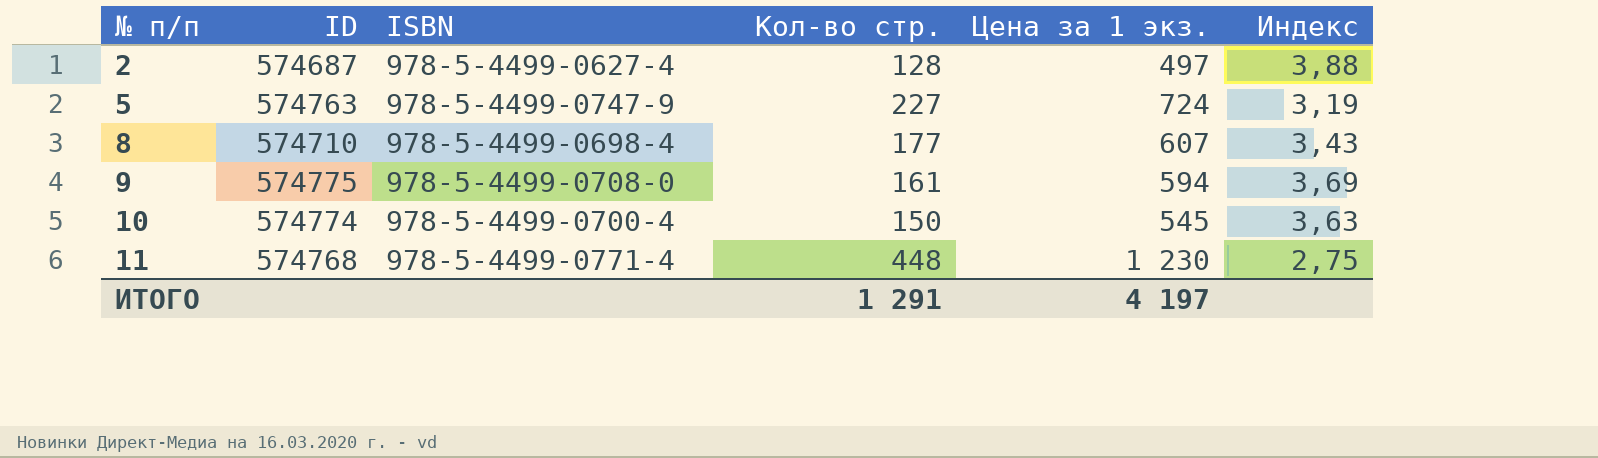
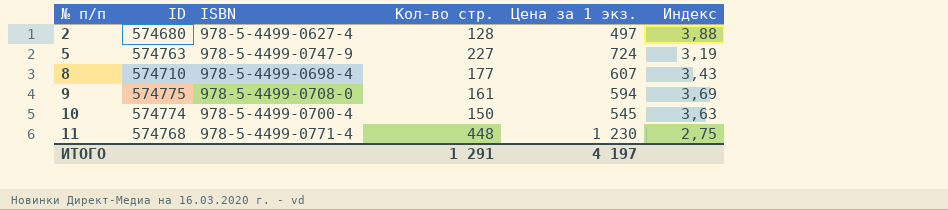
2 | ID: 574687 -> 574680

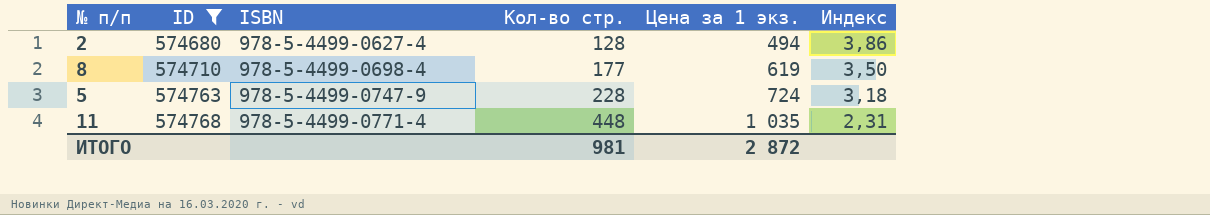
filter: none -> ID <= 574768
row order: № п/п ascending -> ID ascending
2 | Цена за 1 экз.: 497 -> 494
2 | Индекс: 3,88 -> 3,86
8 | Цена за 1 экз.: 607 -> 619
8 | Индекс: 3,43 -> 3,50
5 | Кол-во стр.: 227 -> 228
5 | Индекс: 3,19 -> 3,18
11 | Цена за 1 экз.: 1 230 -> 1 035
11 | Индекс: 2,75 -> 2,31
ИТОГО | Кол-во стр.: 1 291 -> 981
ИТОГО | Цена за 1 экз.: 4 197 -> 2 872

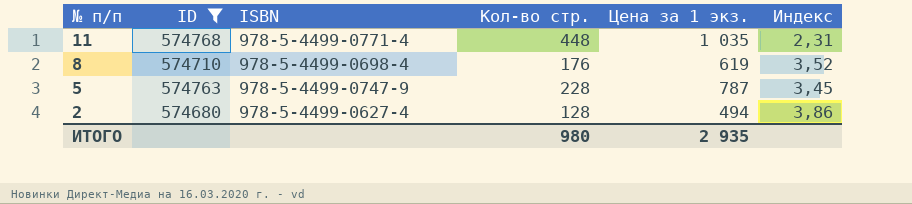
row order: ID ascending -> № п/п descending
8 | Кол-во стр.: 177 -> 176
8 | Индекс: 3,50 -> 3,52
5 | Цена за 1 экз.: 724 -> 787
5 | Индекс: 3,18 -> 3,45
ИТОГО | Кол-во стр.: 981 -> 980
ИТОГО | Цена за 1 экз.: 2 872 -> 2 935

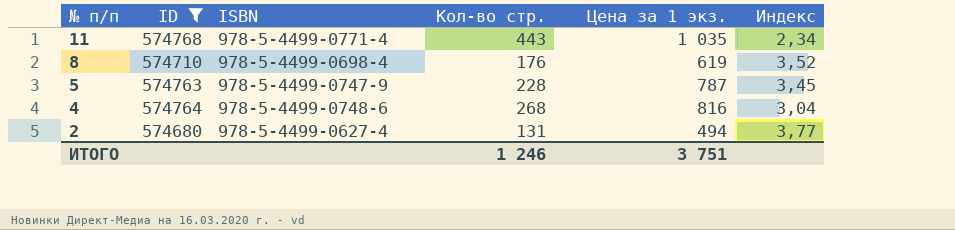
11 | Кол-во стр.: 448 -> 443
11 | Индекс: 2,31 -> 2,34
row 4: none -> 574764 | 978-5-4499-0748-6 | 268 | 816 | 3,04
2 | Кол-во стр.: 128 -> 131
2 | Индекс: 3,86 -> 3,77
ИТОГО | Кол-во стр.: 980 -> 1 246
ИТОГО | Цена за 1 экз.: 2 935 -> 3 751

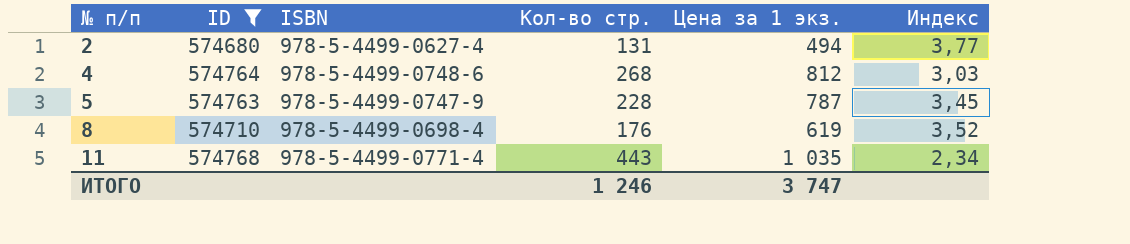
row order: № п/п descending -> № п/п ascending
4 | Цена за 1 экз.: 816 -> 812
4 | Индекс: 3,04 -> 3,03
ИТОГО | Цена за 1 экз.: 3 751 -> 3 747

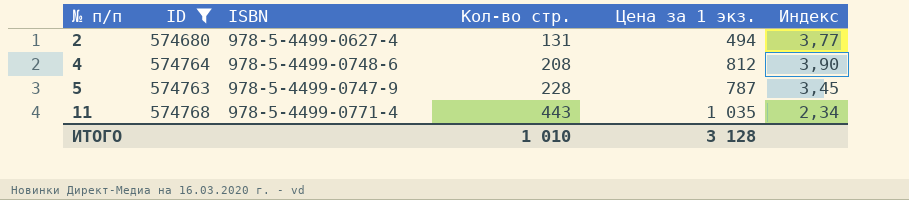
row 8: 574710 | 978-5-4499-0698-4 | 176 | 619 | 3,52 -> none
4 | Кол-во стр.: 268 -> 208
4 | Индекс: 3,03 -> 3,90
ИТОГО | Кол-во стр.: 1 246 -> 1 010
ИТОГО | Цена за 1 экз.: 3 747 -> 3 128

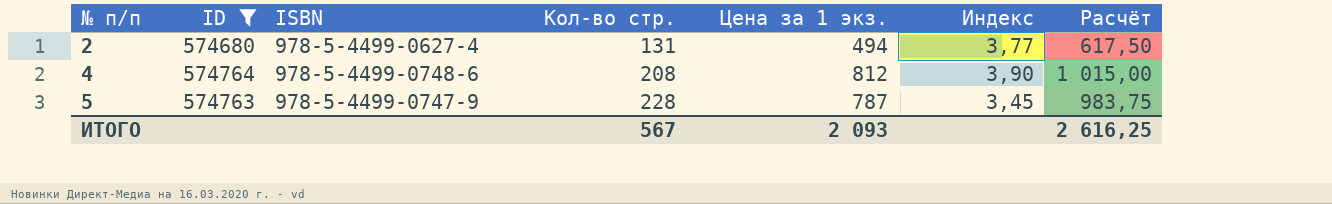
column Расчёт | formula: none -> [Цена за 1 экз.] * 1,25
row 11: 574768 | 978-5-4499-0771-4 | 443 | 1 035 | 2,34 -> none
ИТОГО | Кол-во стр.: 1 010 -> 567
ИТОГО | Цена за 1 экз.: 3 128 -> 2 093

